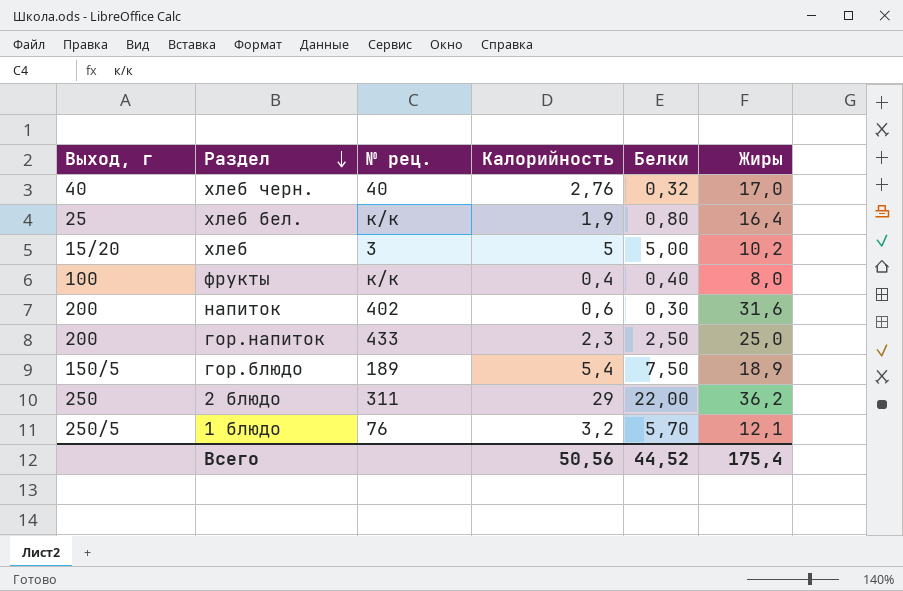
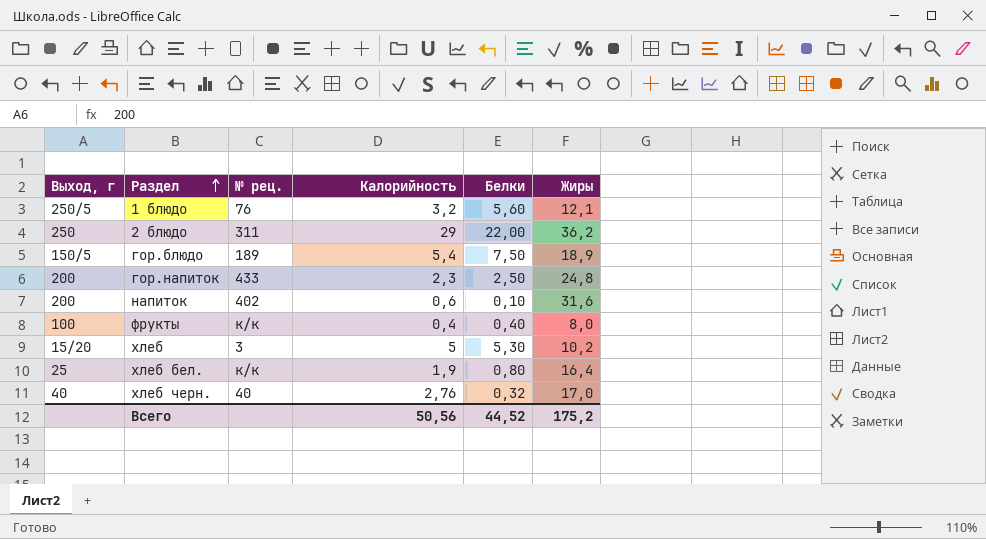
row order: Раздел descending -> Раздел ascending
1 блюдо | Белки: 5,70 -> 5,60
гор.напиток | Жиры: 25,0 -> 24,8
напиток | Белки: 0,30 -> 0,10
хлеб | Белки: 5,00 -> 5,30
Всего | Жиры: 175,4 -> 175,2

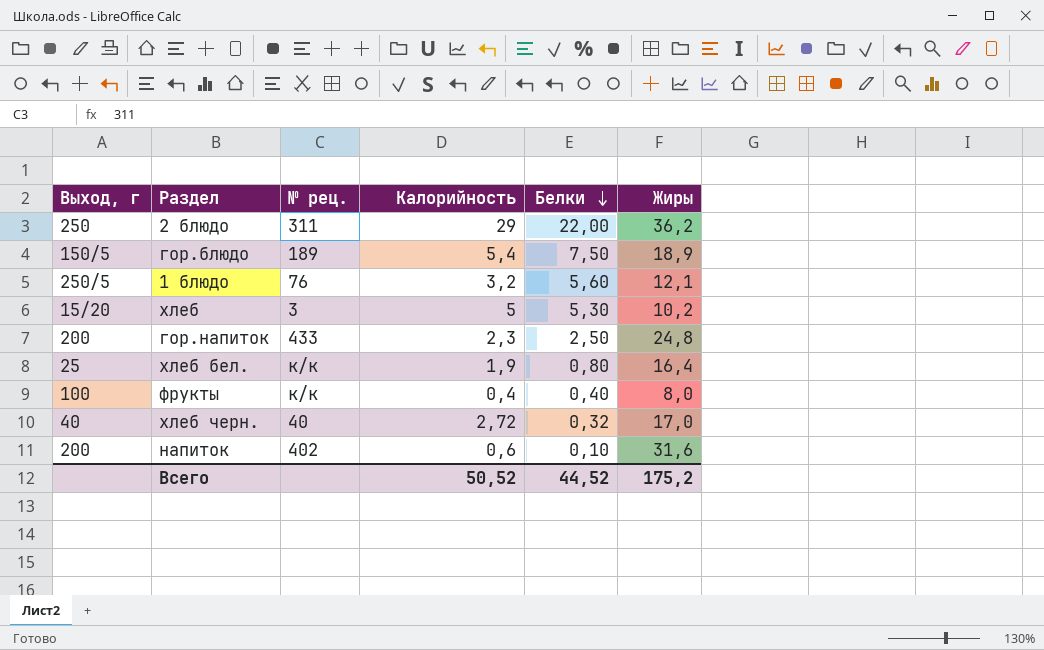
row order: Раздел ascending -> Белки descending
хлеб черн. | Калорийность: 2,76 -> 2,72
Всего | Калорийность: 50,56 -> 50,52

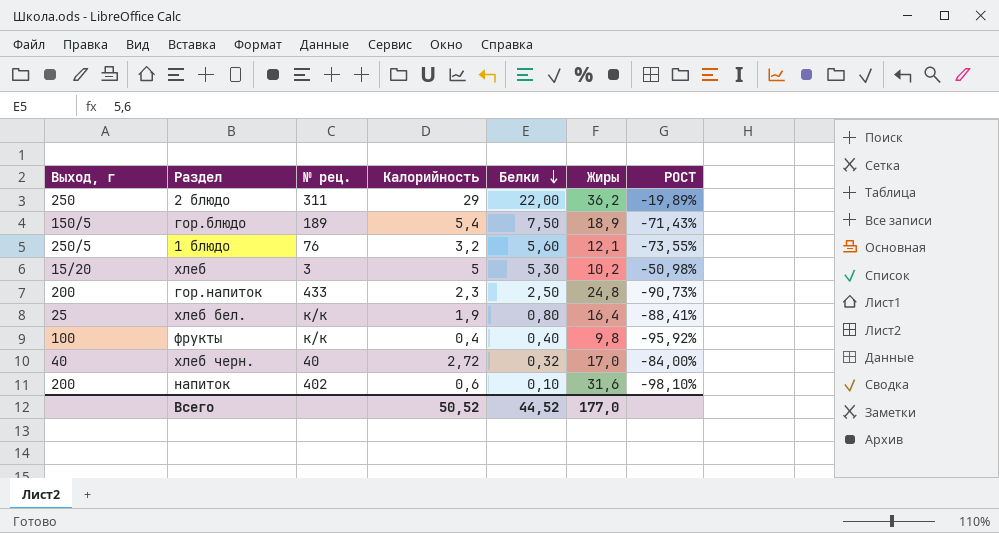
column РОСТ | formula: none -> ([Калорийность] - [Жиры]) / [Жиры]
фрукты | Жиры: 8,0 -> 9,8
Всего | Жиры: 175,2 -> 177,0

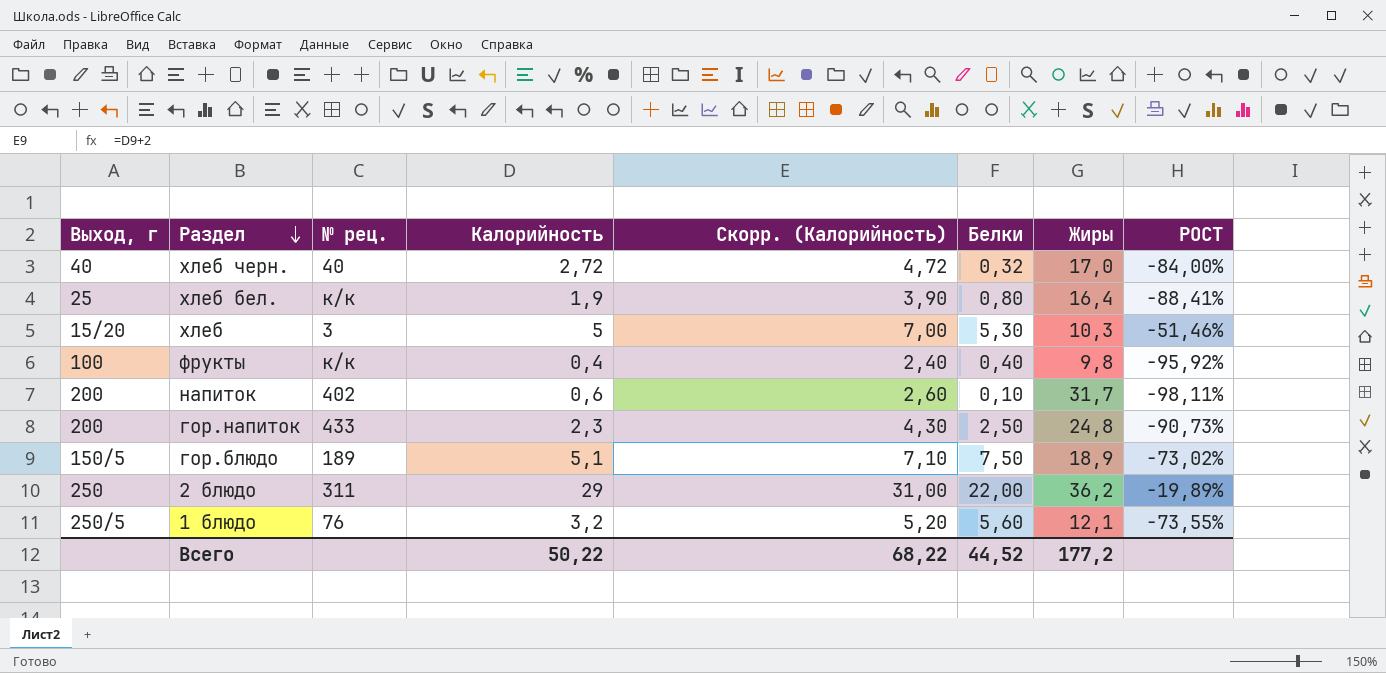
row order: Белки descending -> Раздел descending
column Скорр. (Калорийность) | formula: none -> [Калорийность] + 2
хлеб | Жиры: 10,2 -> 10,3
хлеб | РОСТ: -50,98% -> -51,46%
напиток | Жиры: 31,6 -> 31,7
напиток | РОСТ: -98,10% -> -98,11%
гор.блюдо | Калорийность: 5,4 -> 5,1
гор.блюдо | РОСТ: -71,43% -> -73,02%
Всего | Калорийность: 50,52 -> 50,22
Всего | Жиры: 177,0 -> 177,2

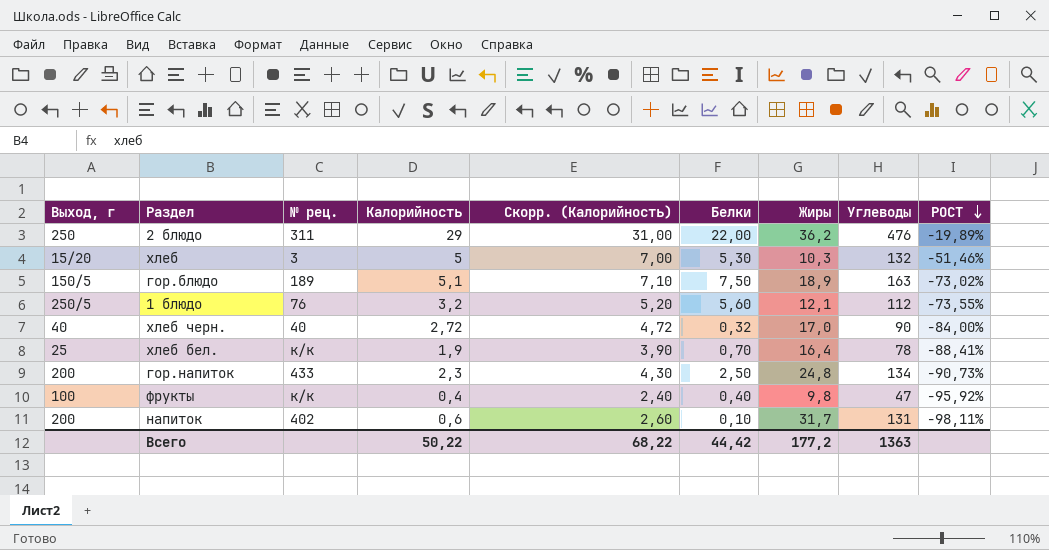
row order: Раздел descending -> РОСТ descending
column Углеводы | position: none -> 8
хлеб бел. | Белки: 0,80 -> 0,70
Всего | Белки: 44,52 -> 44,42

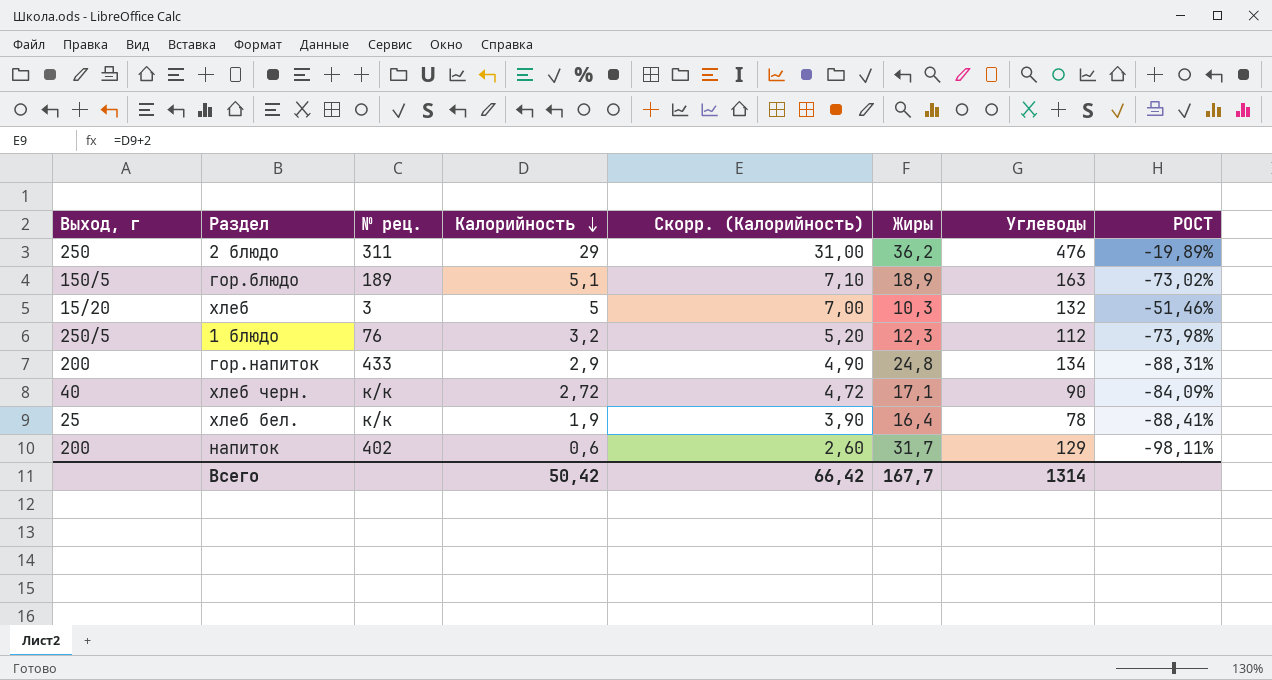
row order: РОСТ descending -> Калорийность descending
column Белки | position: 6 -> none
row фрукты: 100 | к/к | 0,4 | 2,40 | 0,40 | 9,8 | 47 | -95,92% -> none
1 блюдо | Жиры: 12,1 -> 12,3
1 блюдо | РОСТ: -73,55% -> -73,98%
гор.напиток | Калорийность: 2,3 -> 2,9
гор.напиток | Скорр. (Калорийность): 4,30 -> 4,90
гор.напиток | РОСТ: -90,73% -> -88,31%
хлеб черн. | № рец.: 40 -> к/к
хлеб черн. | Жиры: 17,0 -> 17,1
хлеб черн. | РОСТ: -84,00% -> -84,09%
напиток | Углеводы: 131 -> 129
Всего | Калорийность: 50,22 -> 50,42
Всего | Скорр. (Калорийность): 68,22 -> 66,42
Всего | Жиры: 177,2 -> 167,7
Всего | Углеводы: 1363 -> 1314

